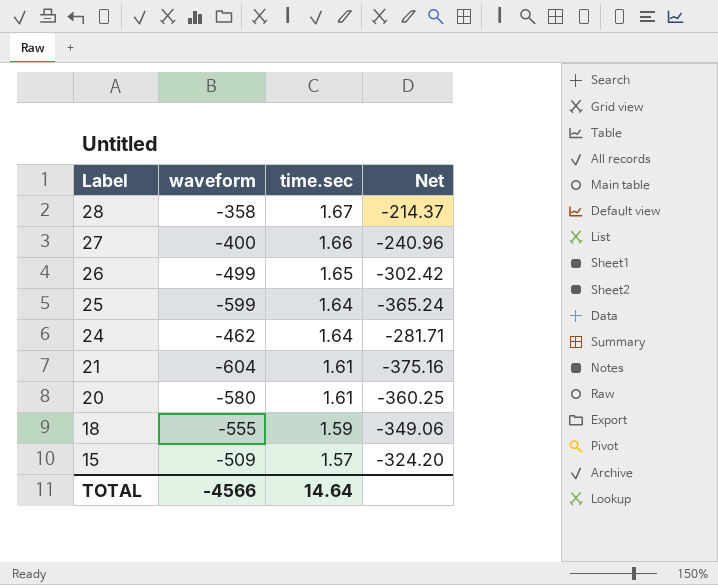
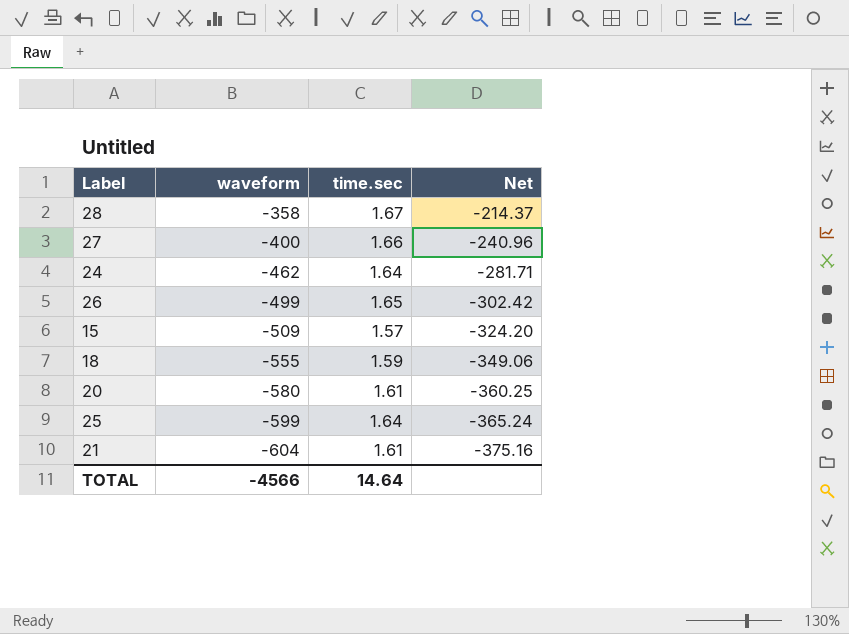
row order: Label descending -> waveform descending

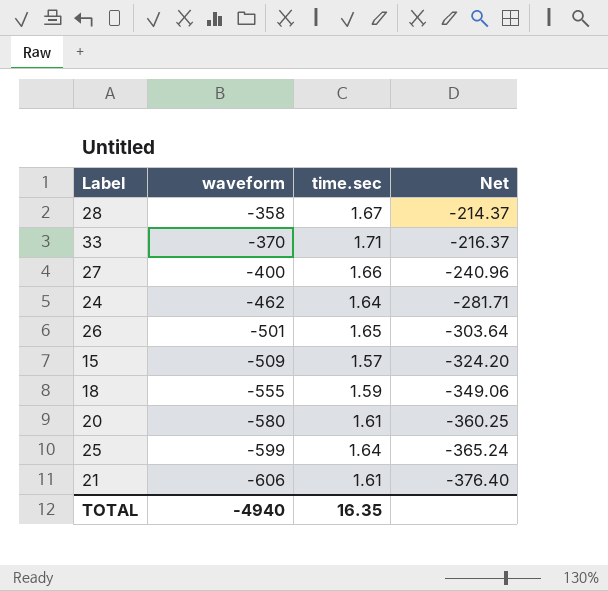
row 33: none -> -370 | 1.71 | -216.37
26 | waveform: -499 -> -501
26 | Net: -302.42 -> -303.64
21 | waveform: -604 -> -606
21 | Net: -375.16 -> -376.40
TOTAL | waveform: -4566 -> -4940
TOTAL | time.sec: 14.64 -> 16.35

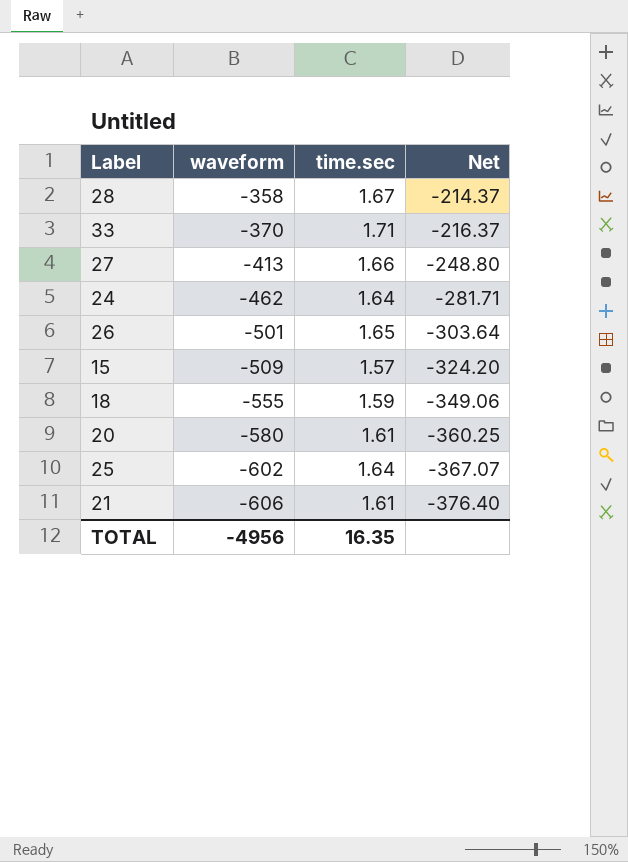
27 | waveform: -400 -> -413
27 | Net: -240.96 -> -248.80
25 | waveform: -599 -> -602
25 | Net: -365.24 -> -367.07
TOTAL | waveform: -4940 -> -4956

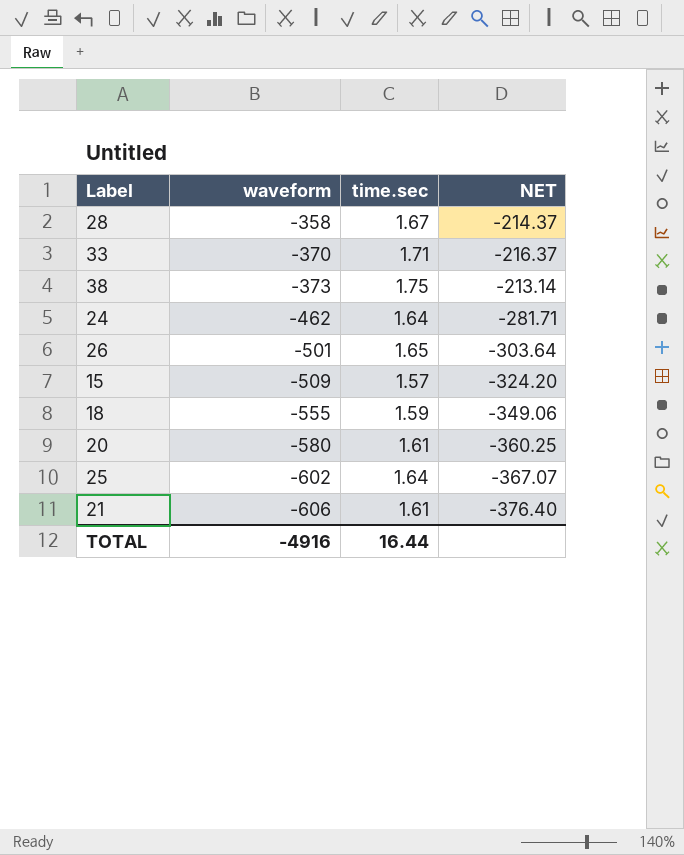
column name: Net -> NET
row 27: -413 | 1.66 | -248.80 -> none
row 38: none -> -373 | 1.75 | -213.14
TOTAL | waveform: -4956 -> -4916
TOTAL | time.sec: 16.35 -> 16.44

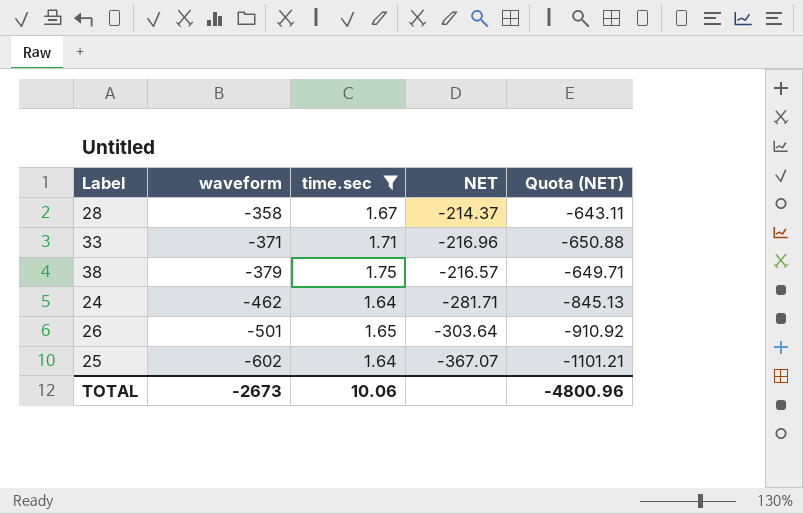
filter: none -> time.sec >= 1.64
column Quota (NET) | formula: none -> [NET] * 3
33 | waveform: -370 -> -371
33 | NET: -216.37 -> -216.96
38 | waveform: -373 -> -379
38 | NET: -213.14 -> -216.57
TOTAL | waveform: -4916 -> -2673
TOTAL | time.sec: 16.44 -> 10.06

